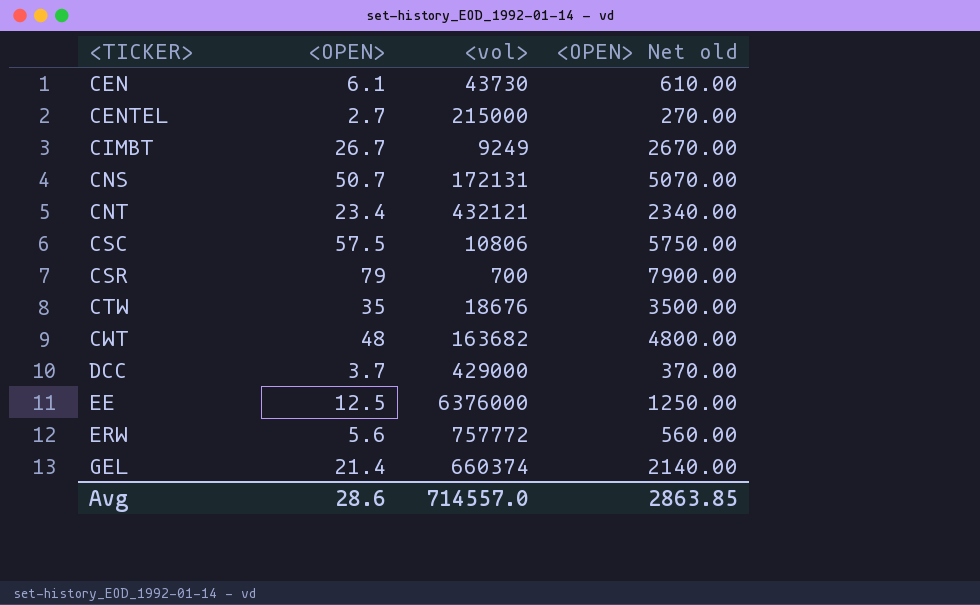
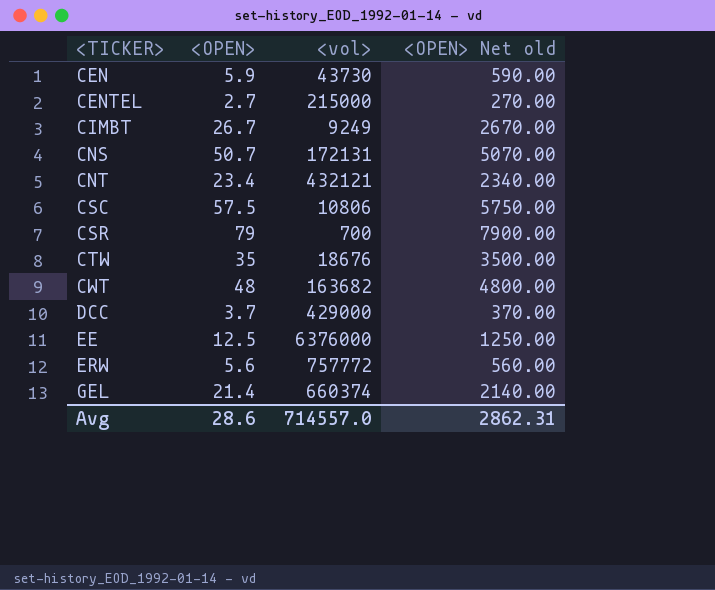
CEN | <OPEN>: 6.1 -> 5.9
CEN | <OPEN> Net old: 610.00 -> 590.00
Avg | <OPEN> Net old: 2863.85 -> 2862.31

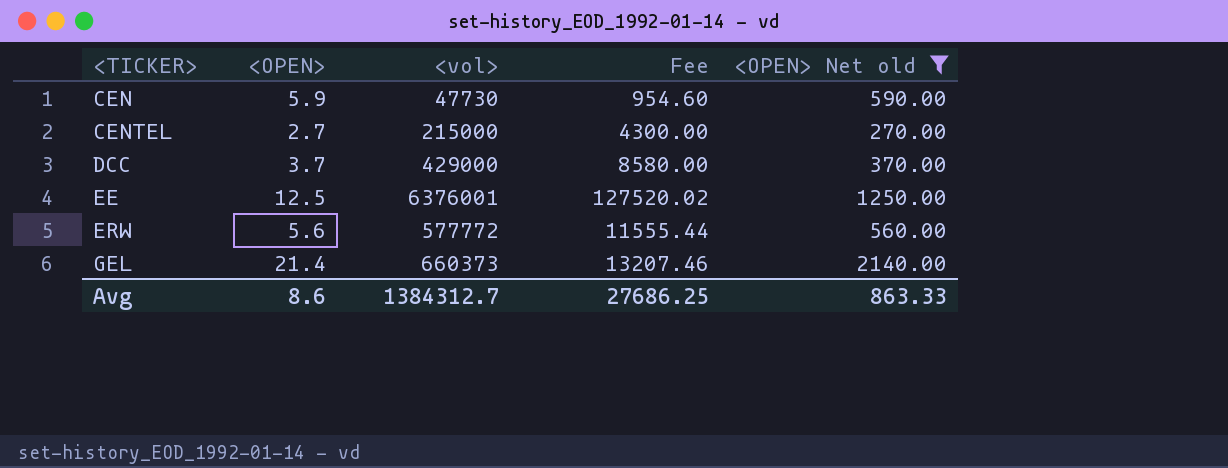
filter: none -> <OPEN> Net old <= 2140.00
column Fee | formula: none -> [<vol>] * 0.02
CEN | <vol>: 43730 -> 47730
EE | <vol>: 6376000 -> 6376001
ERW | <vol>: 757772 -> 577772
GEL | <vol>: 660374 -> 660373
Avg | <OPEN>: 28.6 -> 8.6
Avg | <vol>: 714557.0 -> 1384312.7
Avg | <OPEN> Net old: 2862.31 -> 863.33

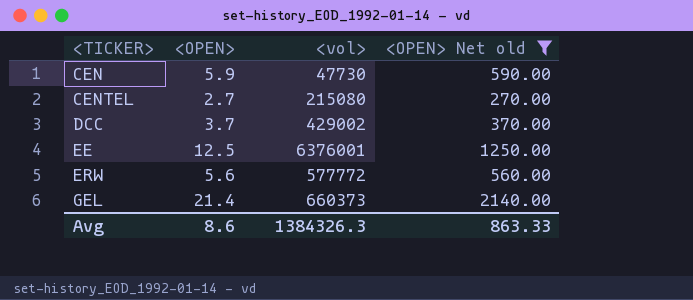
column Fee | formula: [<vol>] * 0.02 -> none
CENTEL | <vol>: 215000 -> 215080
DCC | <vol>: 429000 -> 429002
Avg | <vol>: 1384312.7 -> 1384326.3

